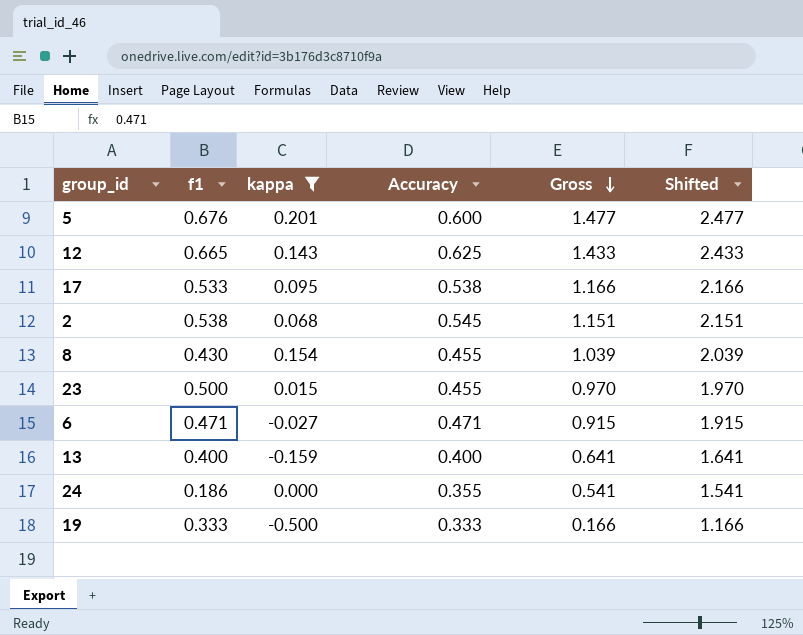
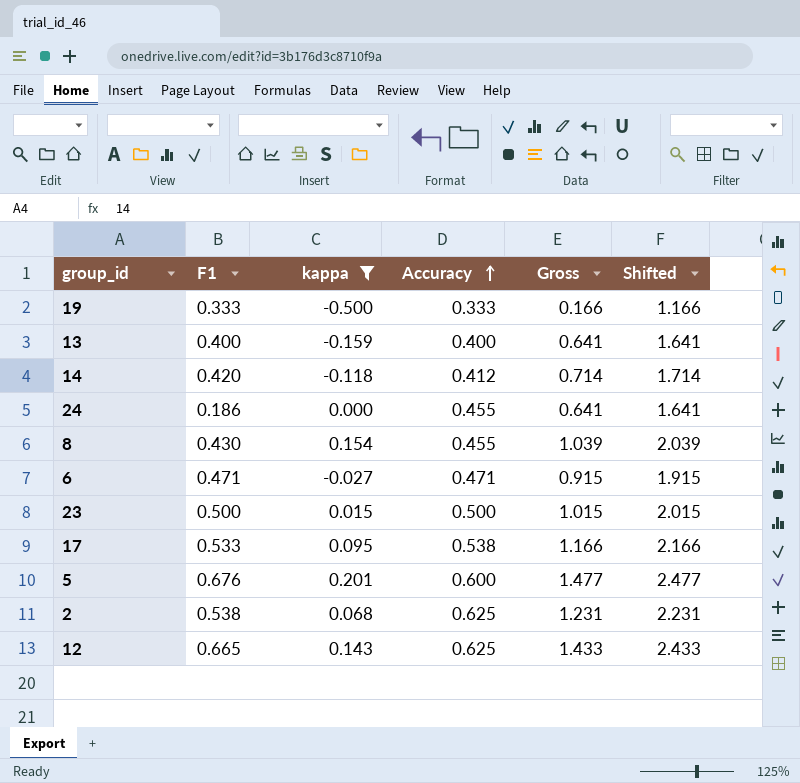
row order: Gross descending -> Accuracy ascending
column name: f1 -> F1
row 14: none -> 0.420 | -0.118 | 0.412 | 0.714 | 1.714
24 | Accuracy: 0.355 -> 0.455
24 | Gross: 0.541 -> 0.641
24 | Shifted: 1.541 -> 1.641
23 | Accuracy: 0.455 -> 0.500
23 | Gross: 0.970 -> 1.015
23 | Shifted: 1.970 -> 2.015
2 | Accuracy: 0.545 -> 0.625
2 | Gross: 1.151 -> 1.231
2 | Shifted: 2.151 -> 2.231

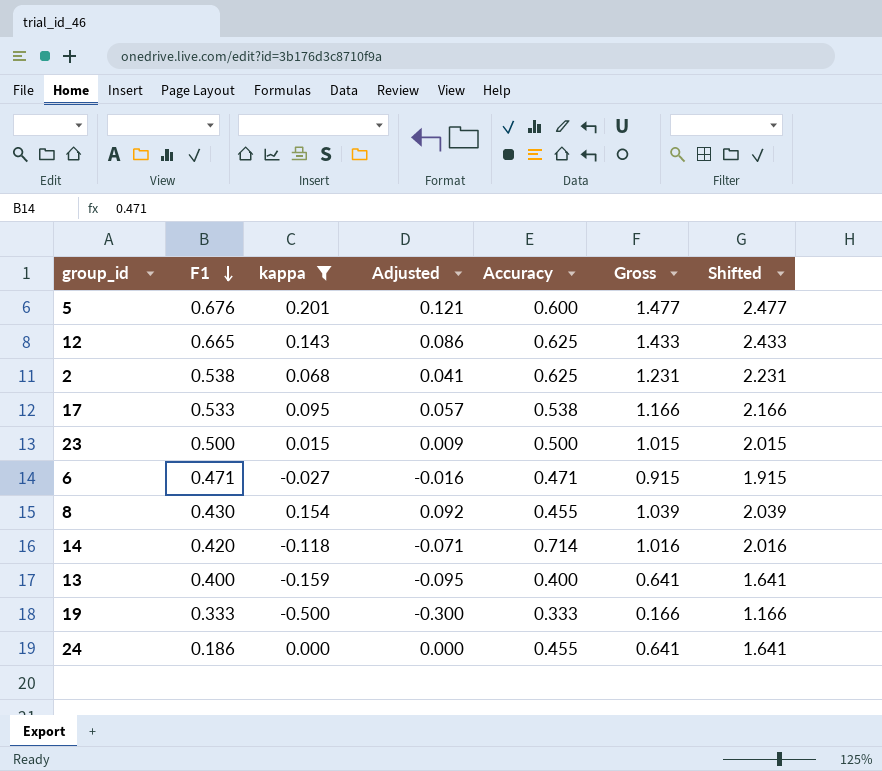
row order: Accuracy ascending -> F1 descending
column Adjusted | formula: none -> [kappa] * 0.6
14 | Accuracy: 0.412 -> 0.714
14 | Gross: 0.714 -> 1.016
14 | Shifted: 1.714 -> 2.016

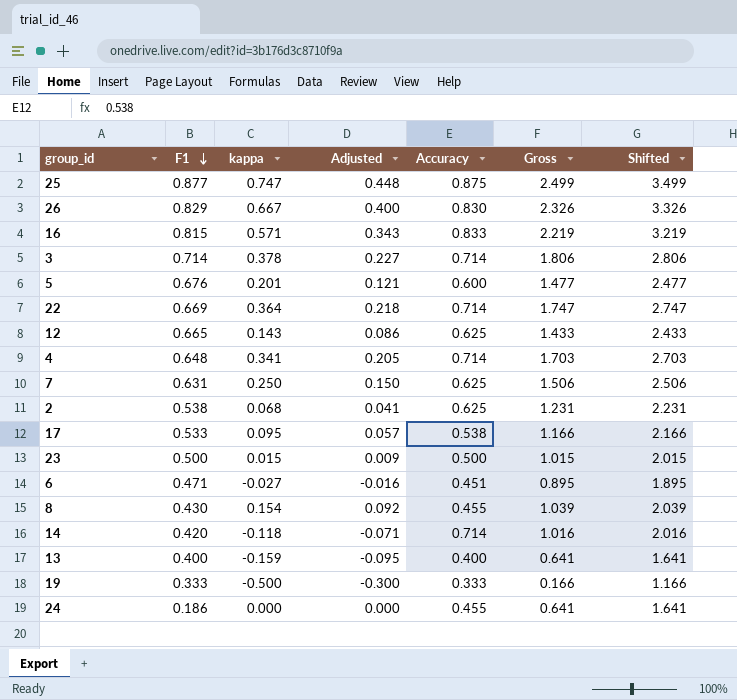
filter: kappa <= 0.201 -> none
6 | Accuracy: 0.471 -> 0.451
6 | Gross: 0.915 -> 0.895
6 | Shifted: 1.915 -> 1.895

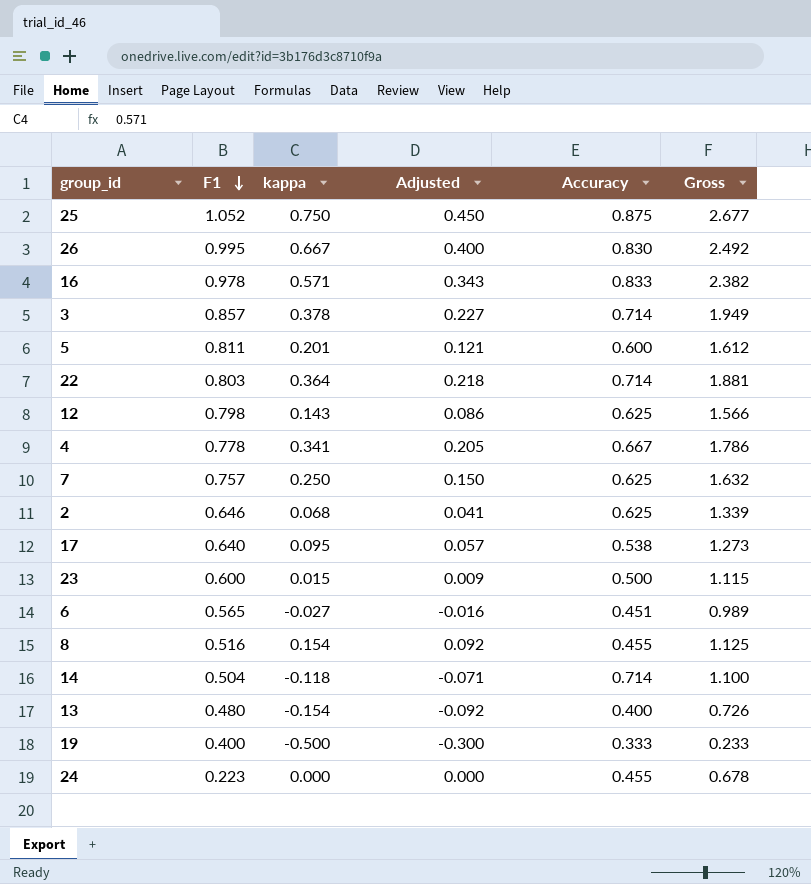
column Shifted | formula: [Gross] + 1 -> none
25 | F1: 0.877 -> 1.052
25 | kappa: 0.747 -> 0.750
25 | Adjusted: 0.448 -> 0.450
25 | Gross: 2.499 -> 2.677
26 | F1: 0.829 -> 0.995
26 | Gross: 2.326 -> 2.492
16 | F1: 0.815 -> 0.978
16 | Gross: 2.219 -> 2.382
3 | F1: 0.714 -> 0.857
3 | Gross: 1.806 -> 1.949
5 | F1: 0.676 -> 0.811
5 | Gross: 1.477 -> 1.612
22 | F1: 0.669 -> 0.803
22 | Gross: 1.747 -> 1.881
12 | F1: 0.665 -> 0.798
12 | Gross: 1.433 -> 1.566
4 | F1: 0.648 -> 0.778
4 | Accuracy: 0.714 -> 0.667
4 | Gross: 1.703 -> 1.786
7 | F1: 0.631 -> 0.757
7 | Gross: 1.506 -> 1.632
2 | F1: 0.538 -> 0.646
2 | Gross: 1.231 -> 1.339
17 | F1: 0.533 -> 0.640
17 | Gross: 1.166 -> 1.273
23 | F1: 0.500 -> 0.600
23 | Gross: 1.015 -> 1.115
6 | F1: 0.471 -> 0.565
6 | Gross: 0.895 -> 0.989
8 | F1: 0.430 -> 0.516
8 | Gross: 1.039 -> 1.125
14 | F1: 0.420 -> 0.504
14 | Gross: 1.016 -> 1.100
13 | F1: 0.400 -> 0.480
13 | kappa: -0.159 -> -0.154
13 | Adjusted: -0.095 -> -0.092
13 | Gross: 0.641 -> 0.726
19 | F1: 0.333 -> 0.400
19 | Gross: 0.166 -> 0.233
24 | F1: 0.186 -> 0.223
24 | Gross: 0.641 -> 0.678

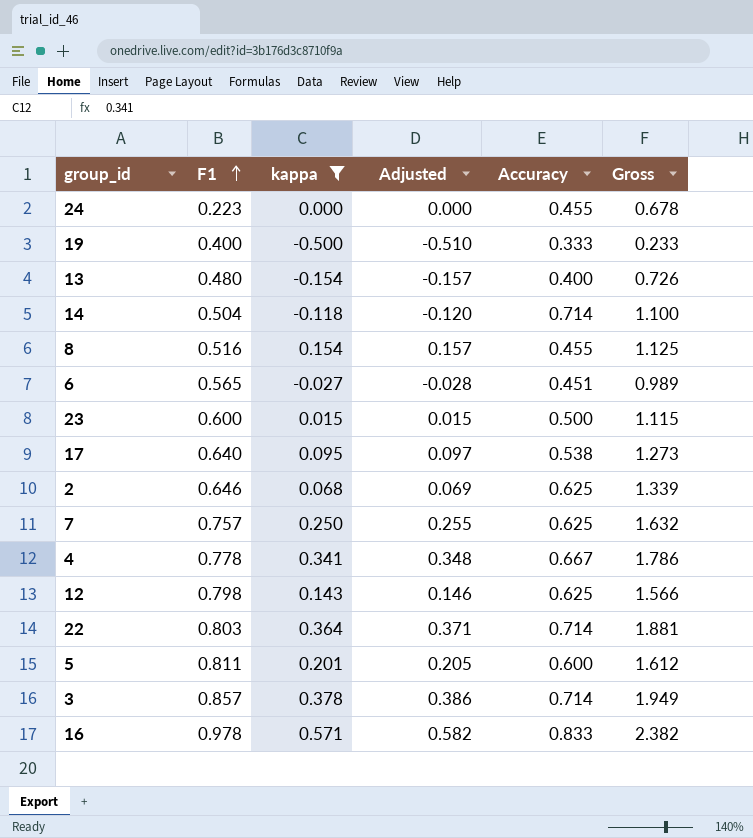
filter: none -> kappa <= 0.571
row order: F1 descending -> F1 ascending
column Adjusted | formula: [kappa] * 0.6 -> [kappa] * 1.02

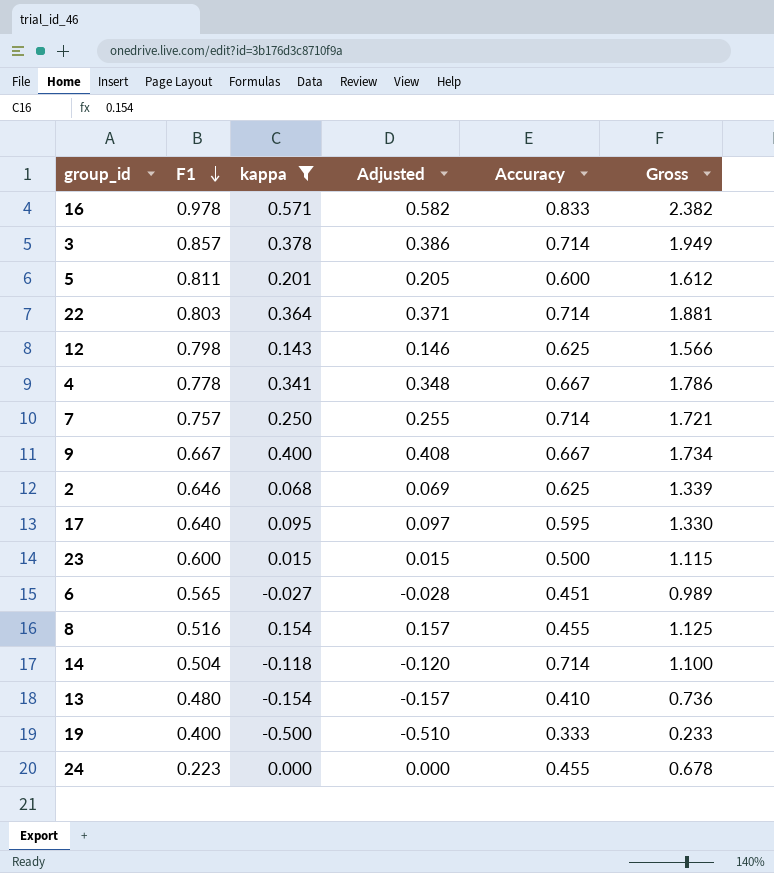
row order: F1 ascending -> F1 descending
7 | Accuracy: 0.625 -> 0.714
7 | Gross: 1.632 -> 1.721
row 9: none -> 0.667 | 0.400 | 0.408 | 0.667 | 1.734
17 | Accuracy: 0.538 -> 0.595
17 | Gross: 1.273 -> 1.330
13 | Accuracy: 0.400 -> 0.410
13 | Gross: 0.726 -> 0.736

